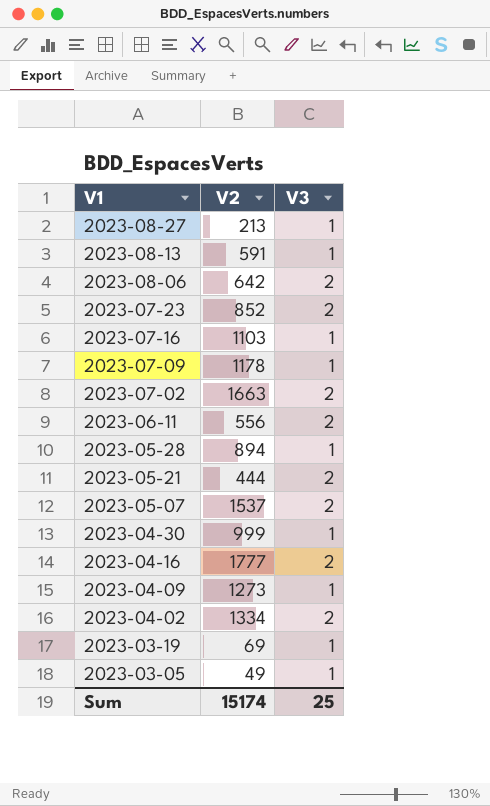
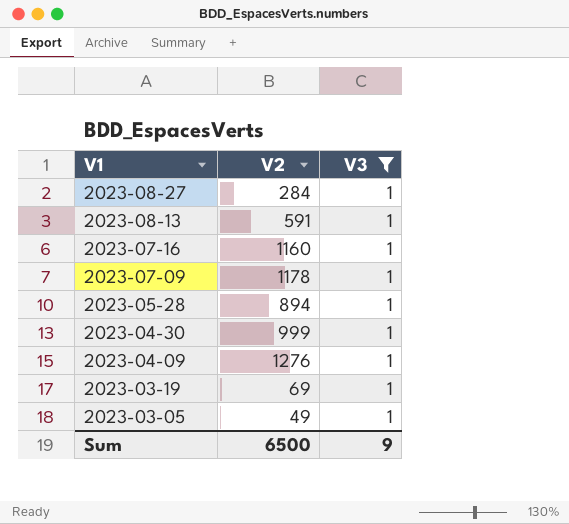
filter: none -> V3 = 1
2023-08-27 | V2: 213 -> 284
2023-07-16 | V2: 1103 -> 1160
2023-04-09 | V2: 1273 -> 1276
Sum | V2: 15174 -> 6500
Sum | V3: 25 -> 9

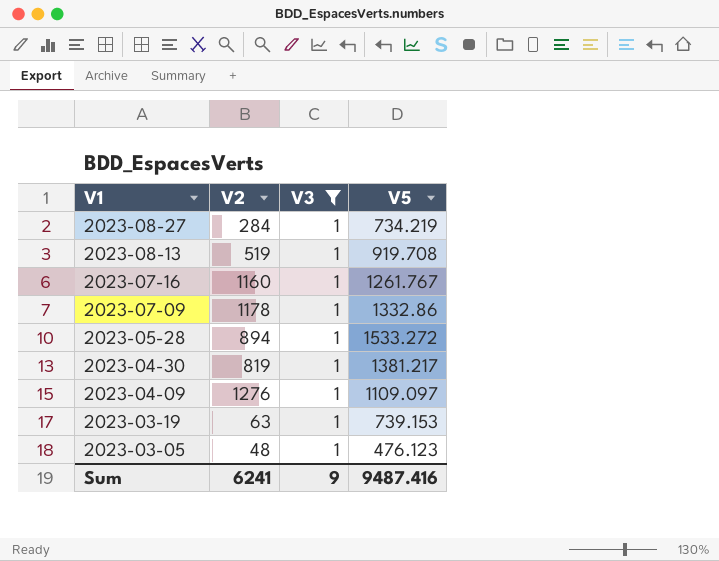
column V5 | position: none -> 4
2023-08-13 | V2: 591 -> 519
2023-04-30 | V2: 999 -> 819
2023-03-19 | V2: 69 -> 63
2023-03-05 | V2: 49 -> 48
Sum | V2: 6500 -> 6241

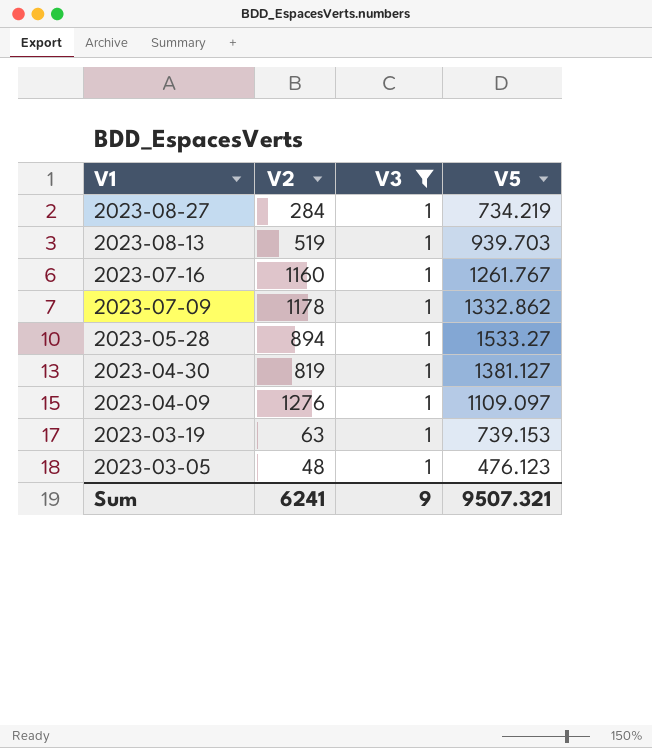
2023-08-13 | V5: 919.708 -> 939.703
2023-07-09 | V5: 1332.86 -> 1332.862
2023-05-28 | V5: 1533.272 -> 1533.27
2023-04-30 | V5: 1381.217 -> 1381.127
Sum | V5: 9487.416 -> 9507.321

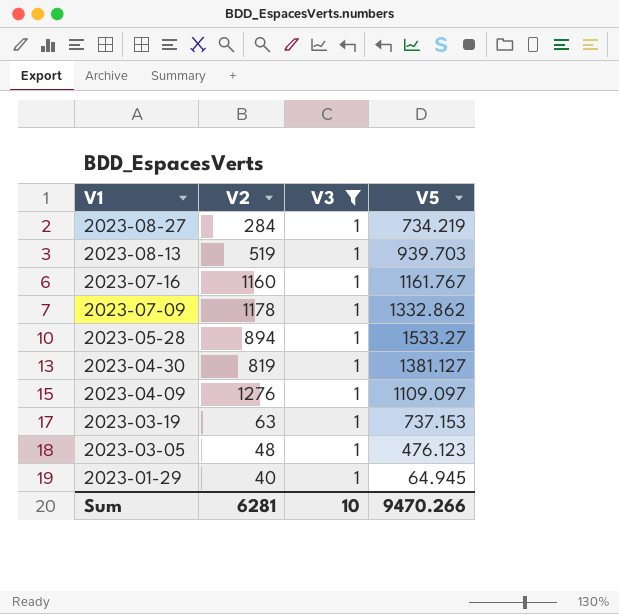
2023-07-16 | V5: 1261.767 -> 1161.767
2023-03-19 | V5: 739.153 -> 737.153
row 2023-01-29: none -> 40 | 1 | 64.945
Sum | V2: 6241 -> 6281
Sum | V3: 9 -> 10
Sum | V5: 9507.321 -> 9470.266

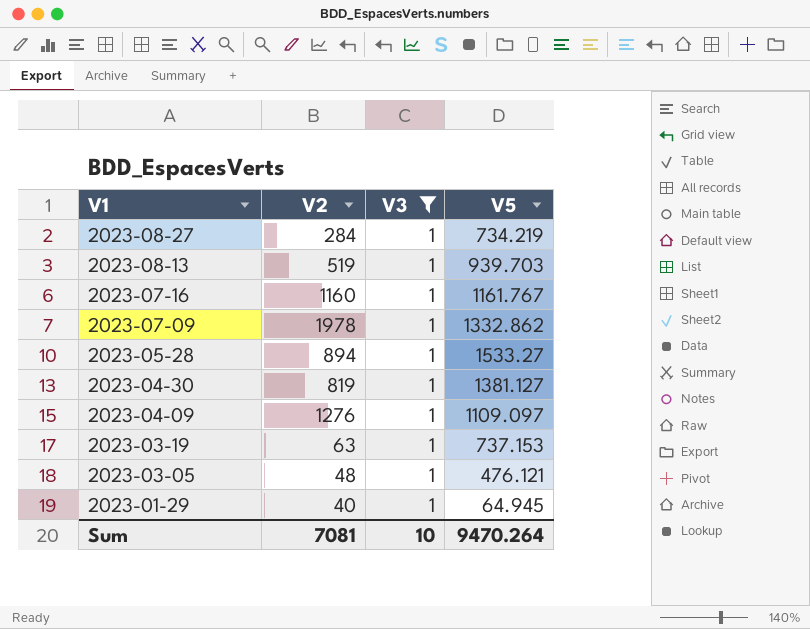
2023-07-09 | V2: 1178 -> 1978
2023-03-05 | V5: 476.123 -> 476.121
Sum | V2: 6281 -> 7081
Sum | V5: 9470.266 -> 9470.264

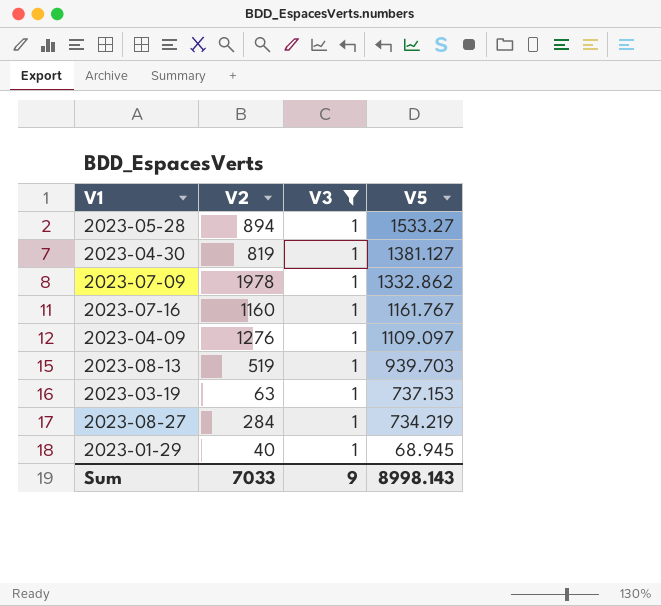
row order: V1 descending -> V5 descending
row 2023-03-05: 48 | 1 | 476.121 -> none
2023-01-29 | V5: 64.945 -> 68.945
Sum | V2: 7081 -> 7033
Sum | V3: 10 -> 9
Sum | V5: 9470.264 -> 8998.143

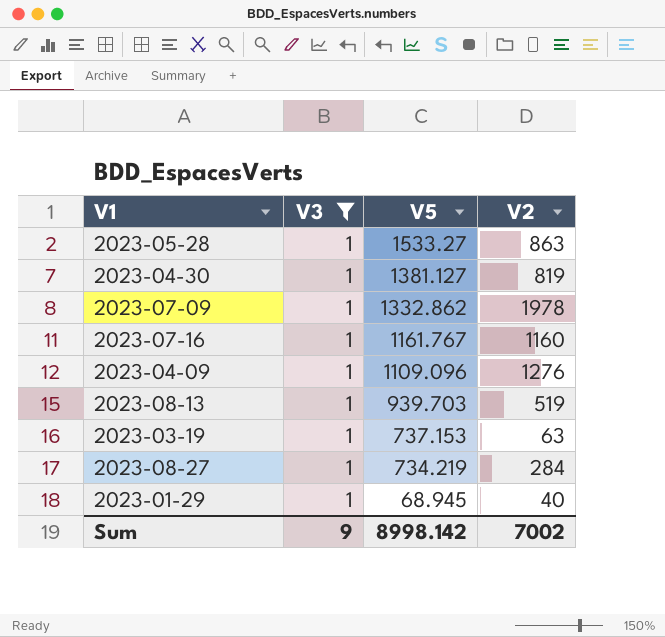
column V2 | position: 2 -> 4
2023-05-28 | V2: 894 -> 863
2023-04-09 | V5: 1109.097 -> 1109.096
Sum | V5: 8998.143 -> 8998.142
Sum | V2: 7033 -> 7002

